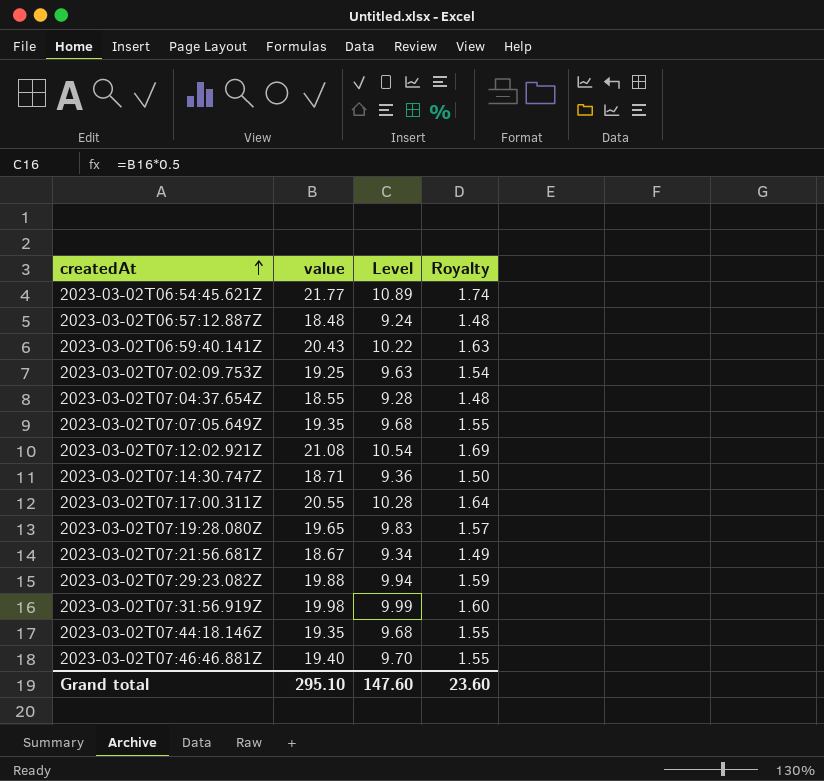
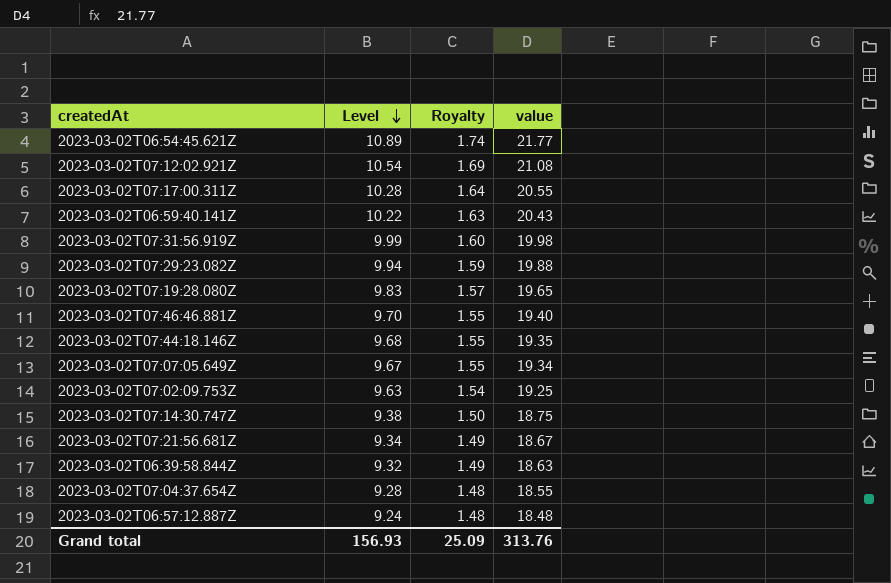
row order: createdAt ascending -> Level descending
column value | position: 2 -> 4
2023-03-02T07:07:05.649Z | Level: 9.68 -> 9.67
2023-03-02T07:07:05.649Z | value: 19.35 -> 19.34
2023-03-02T07:14:30.747Z | Level: 9.36 -> 9.38
2023-03-02T07:14:30.747Z | value: 18.71 -> 18.75
row 2023-03-02T06:39:58.844Z: none -> 9.32 | 1.49 | 18.63
Grand total | Level: 147.60 -> 156.93
Grand total | Royalty: 23.60 -> 25.09
Grand total | value: 295.10 -> 313.76

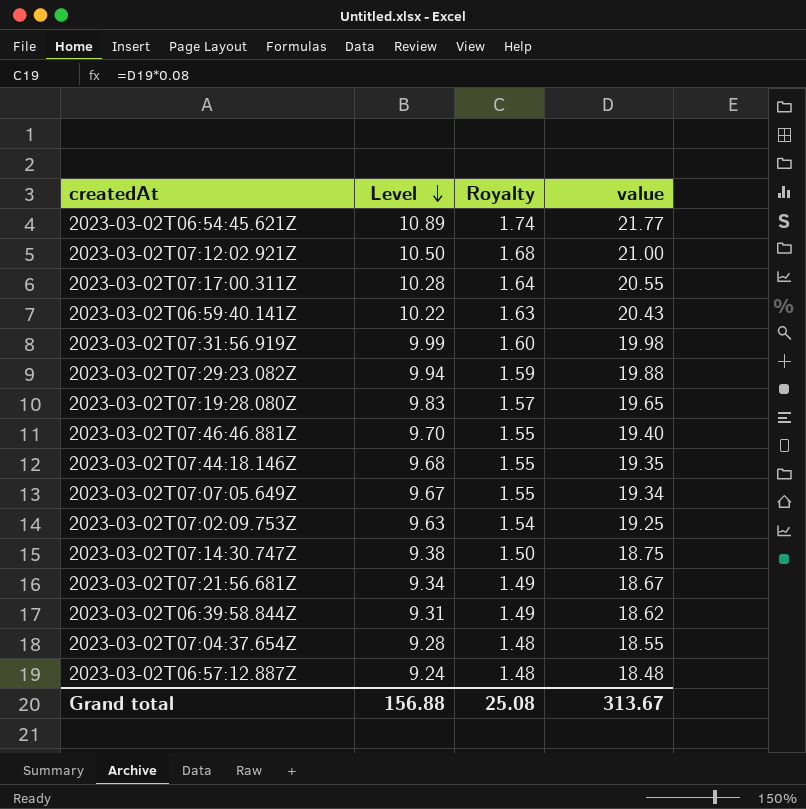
2023-03-02T07:12:02.921Z | Level: 10.54 -> 10.50
2023-03-02T07:12:02.921Z | Royalty: 1.69 -> 1.68
2023-03-02T07:12:02.921Z | value: 21.08 -> 21.00
2023-03-02T06:39:58.844Z | Level: 9.32 -> 9.31
2023-03-02T06:39:58.844Z | value: 18.63 -> 18.62
Grand total | Level: 156.93 -> 156.88
Grand total | Royalty: 25.09 -> 25.08
Grand total | value: 313.76 -> 313.67

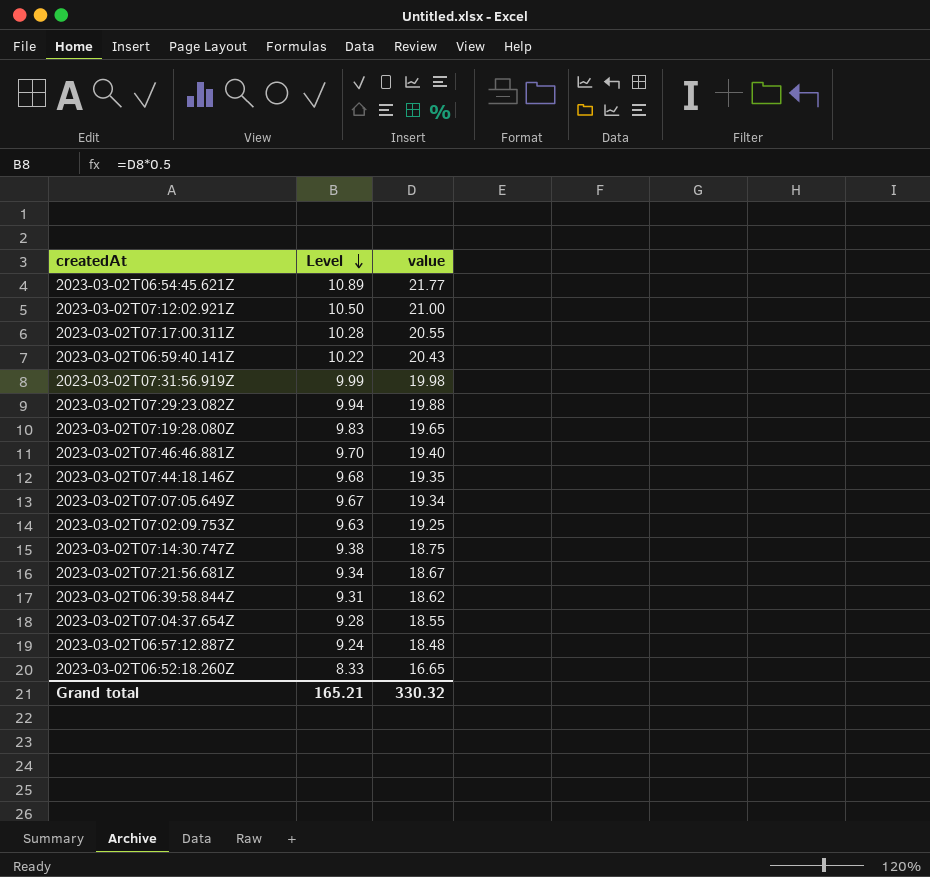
column Royalty | formula: [value] * 0.08 -> none
row 2023-03-02T06:52:18.260Z: none -> 8.33 | 16.65
Grand total | Level: 156.88 -> 165.21
Grand total | value: 313.67 -> 330.32

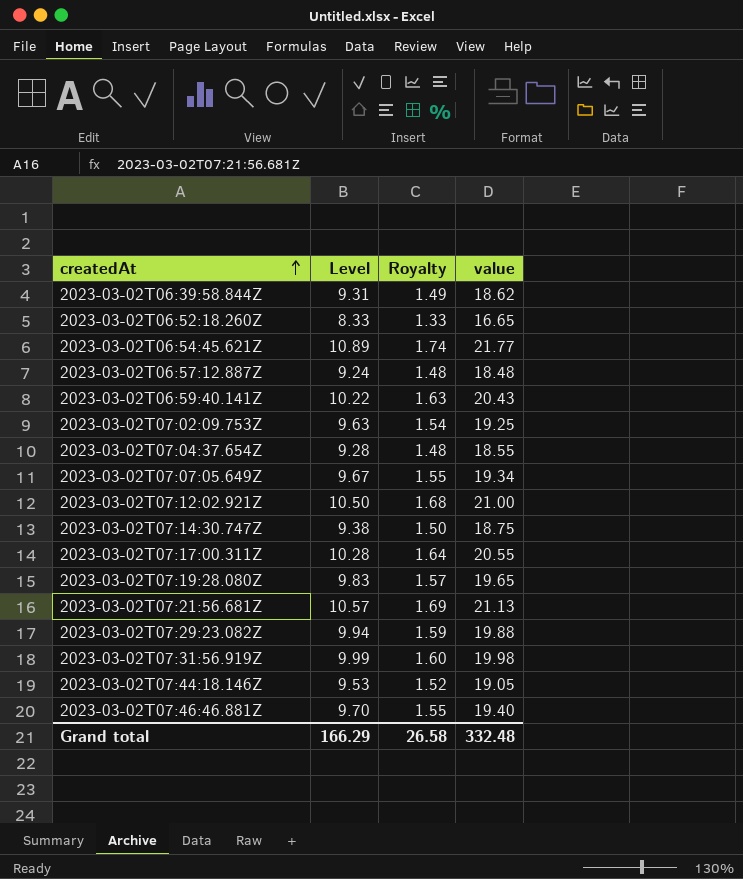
row order: Level descending -> createdAt ascending
column Royalty | formula: none -> [value] * 0.08
2023-03-02T07:21:56.681Z | Level: 9.34 -> 10.57
2023-03-02T07:21:56.681Z | value: 18.67 -> 21.13
2023-03-02T07:44:18.146Z | Level: 9.68 -> 9.53
2023-03-02T07:44:18.146Z | value: 19.35 -> 19.05
Grand total | Level: 165.21 -> 166.29
Grand total | value: 330.32 -> 332.48

